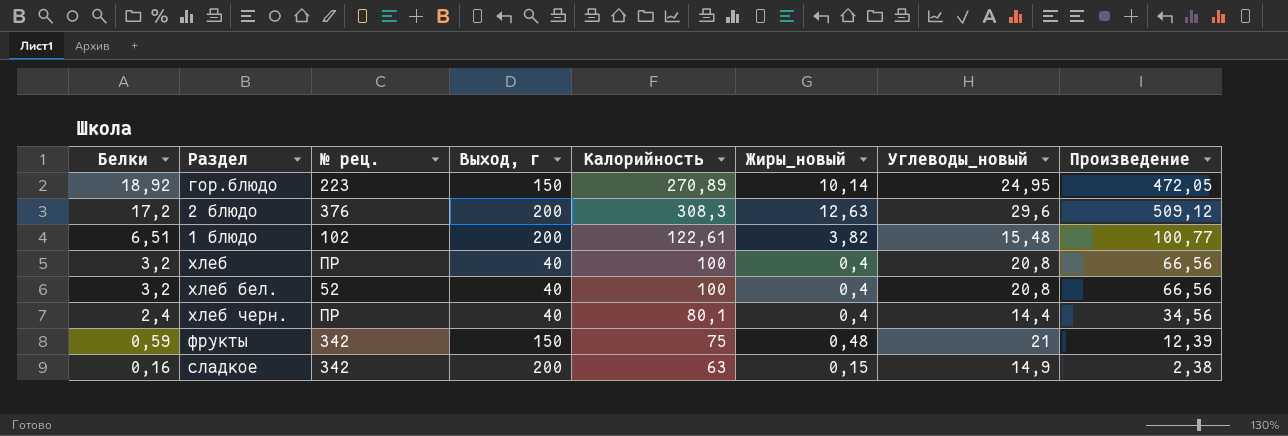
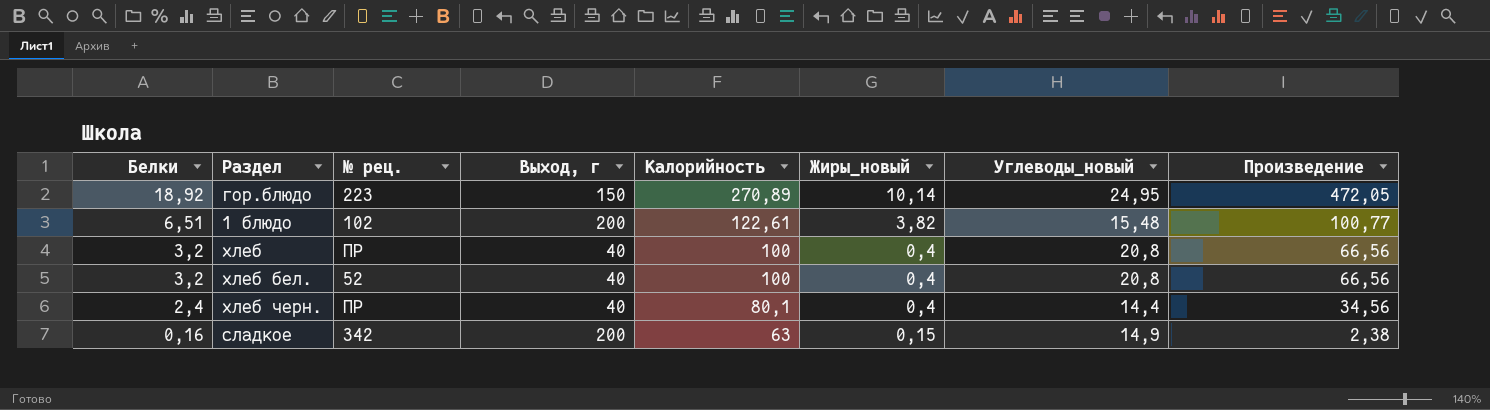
row 2 блюдо: 17,2 | 376 | 200 | 308,3 | 12,63 | 29,6 | 509,12 -> none
row фрукты: 0,59 | 342 | 150 | 75 | 0,48 | 21 | 12,39 -> none

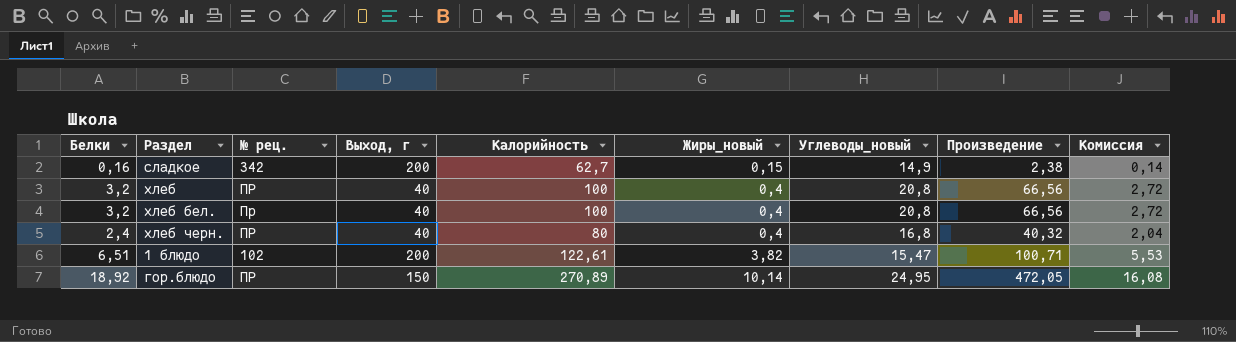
row order: Белки descending -> Жиры_новый ascending
column Комиссия | formula: none -> [Белки] * 0,85
сладкое | Калорийность: 63 -> 62,7
хлеб бел. | № рец.: 52 -> Пр
хлеб черн. | Калорийность: 80,1 -> 80
хлеб черн. | Углеводы_новый: 14,4 -> 16,8
хлеб черн. | Произведение: 34,56 -> 40,32
1 блюдо | Углеводы_новый: 15,48 -> 15,47
1 блюдо | Произведение: 100,77 -> 100,71
гор.блюдо | № рец.: 223 -> ПР

